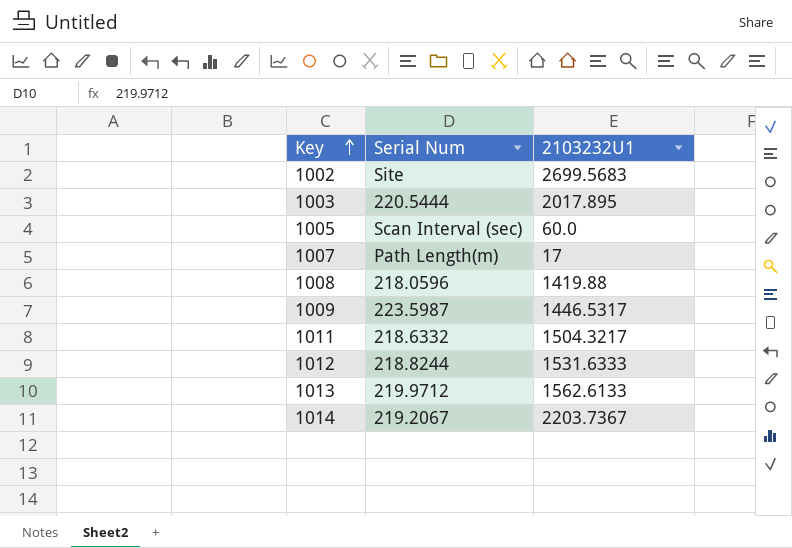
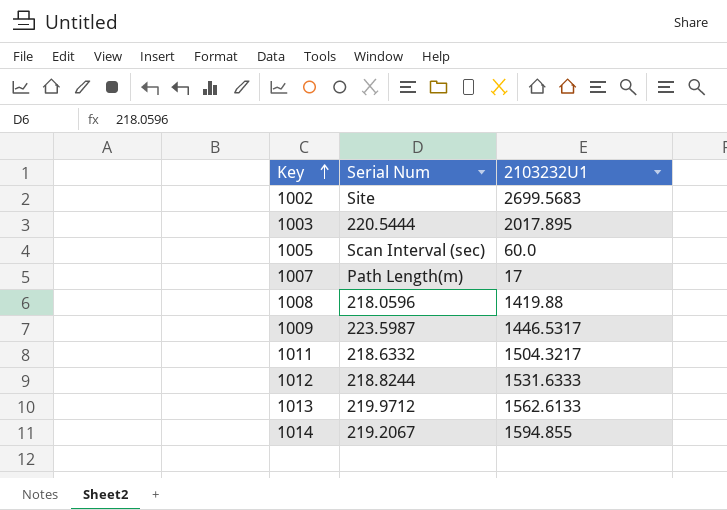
1014 | 2103232U1: 2203.7367 -> 1594.855

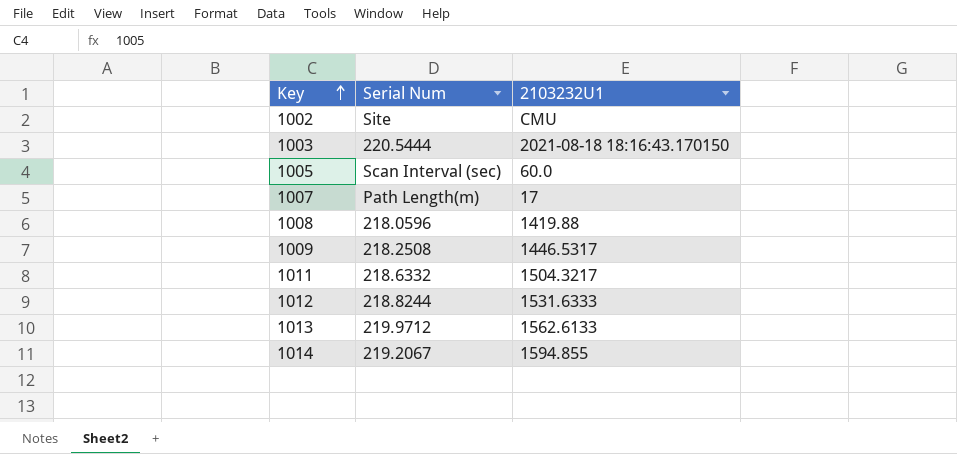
1002 | 2103232U1: 2699.5683 -> CMU
1003 | 2103232U1: 2017.895 -> 2021-08-18 18:16:43.170150
1009 | Serial Num: 223.5987 -> 218.2508

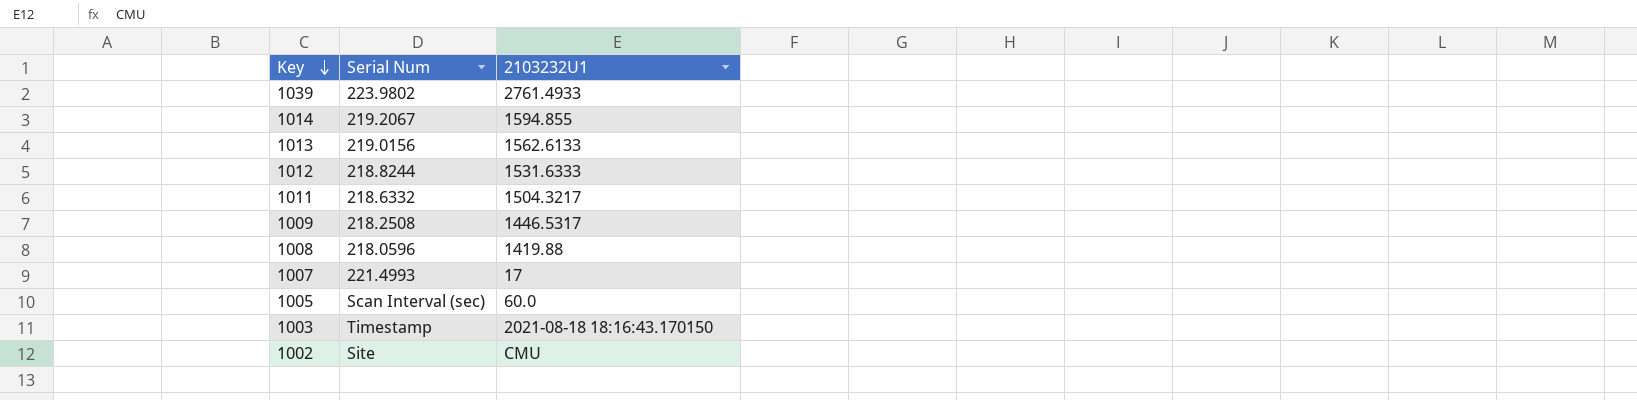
row order: Key ascending -> Key descending
row 1039: none -> 223.9802 | 2761.4933
1013 | Serial Num: 219.9712 -> 219.0156
1007 | Serial Num: Path Length(m) -> 221.4993
1003 | Serial Num: 220.5444 -> Timestamp

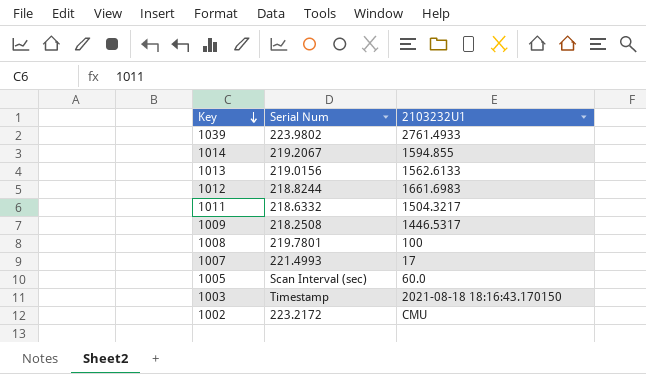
1012 | 2103232U1: 1531.6333 -> 1661.6983
1008 | Serial Num: 218.0596 -> 219.7801
1008 | 2103232U1: 1419.88 -> 100
1002 | Serial Num: Site -> 223.2172

